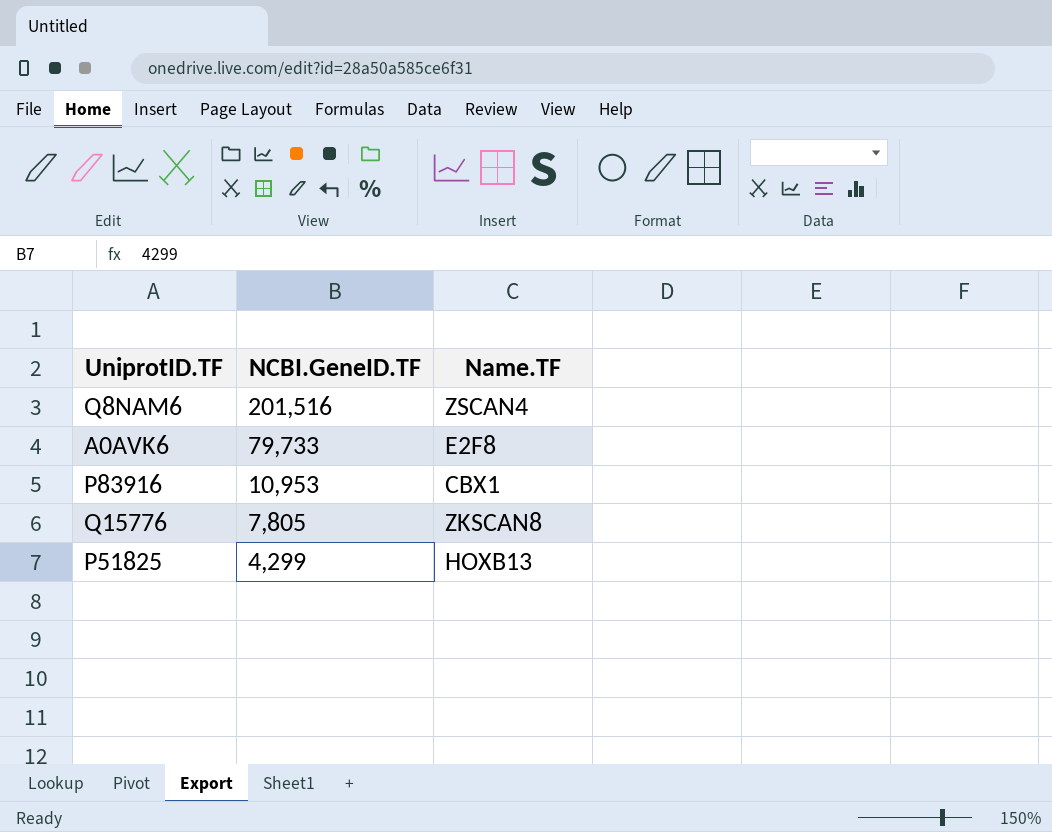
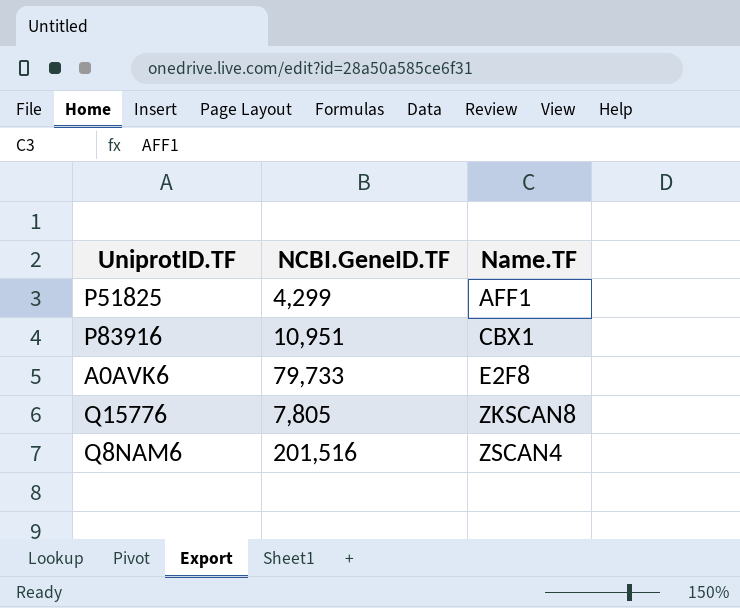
row order: NCBI.GeneID.TF descending -> Name.TF ascending
P51825 | Name.TF: HOXB13 -> AFF1
P83916 | NCBI.GeneID.TF: 10,953 -> 10,951

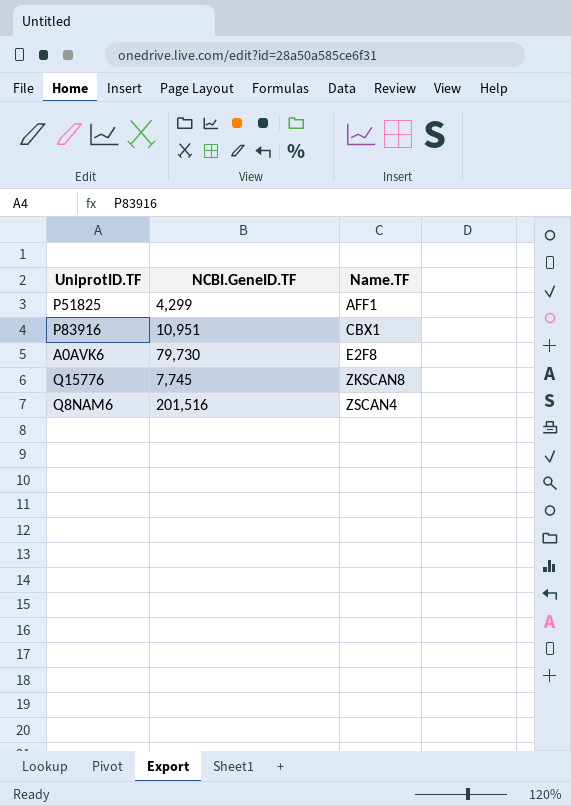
A0AVK6 | NCBI.GeneID.TF: 79,733 -> 79,730
Q15776 | NCBI.GeneID.TF: 7,805 -> 7,745

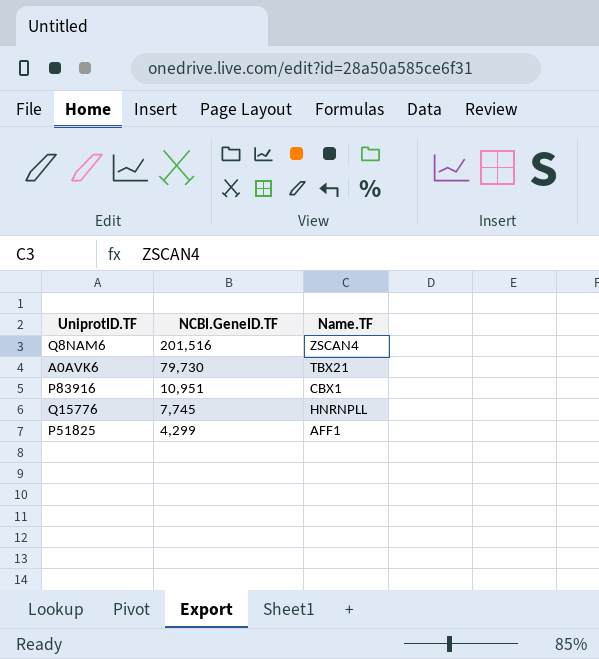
row order: Name.TF ascending -> NCBI.GeneID.TF descending
A0AVK6 | Name.TF: E2F8 -> TBX21
Q15776 | Name.TF: ZKSCAN8 -> HNRNPLL

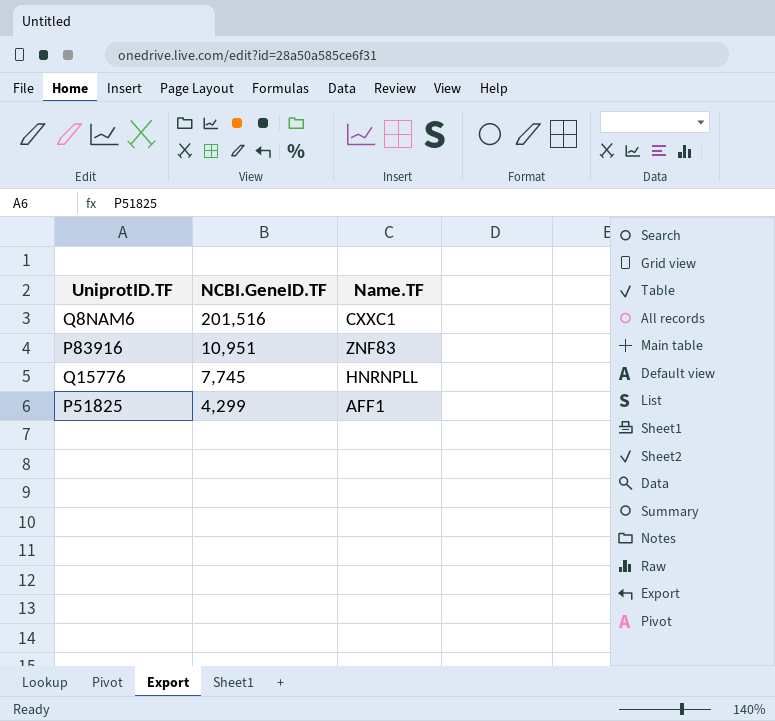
row A0AVK6: 79,730 | TBX21 -> none
Q8NAM6 | Name.TF: ZSCAN4 -> CXXC1
P83916 | Name.TF: CBX1 -> ZNF83

